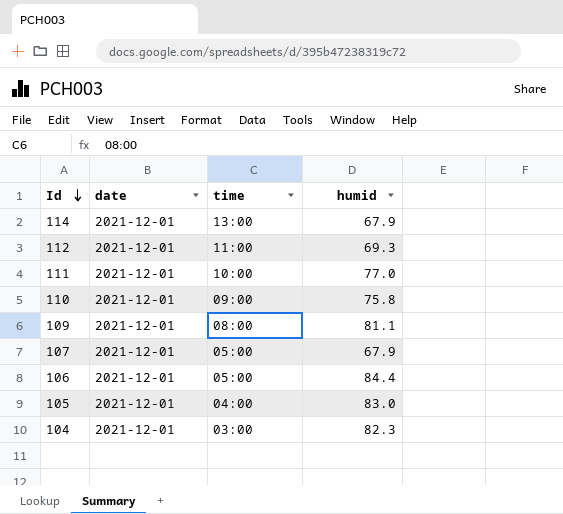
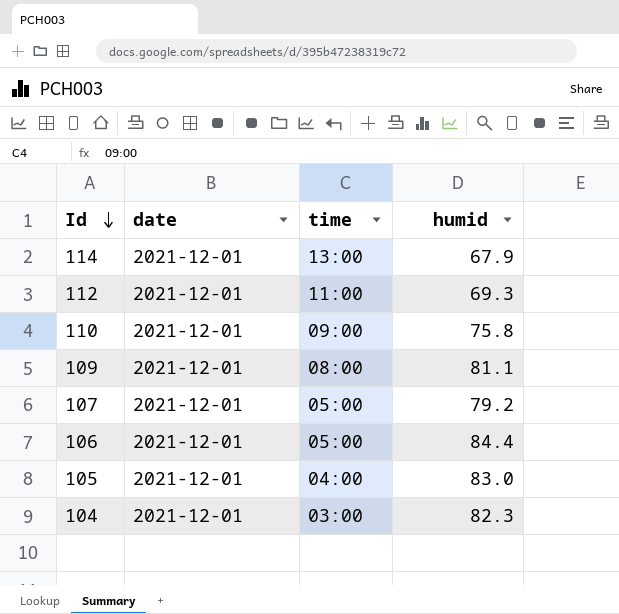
row 111: 2021-12-01 | 10:00 | 77.0 -> none
107 | humid: 67.9 -> 79.2

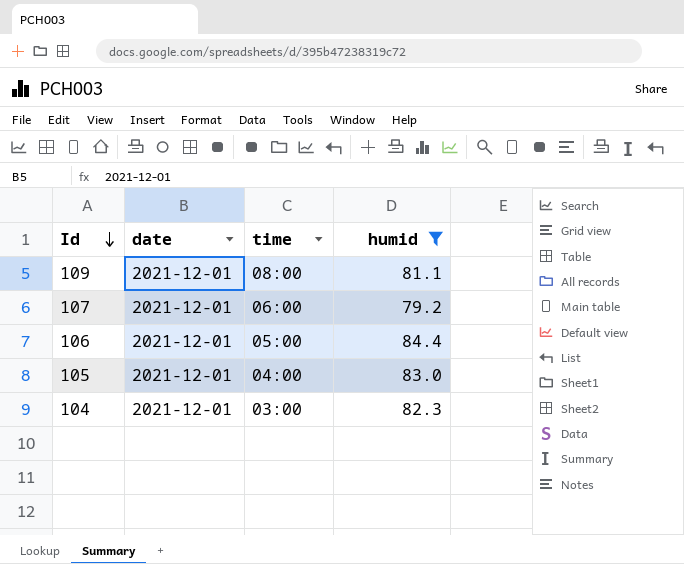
filter: none -> humid >= 79.2
107 | time: 05:00 -> 06:00

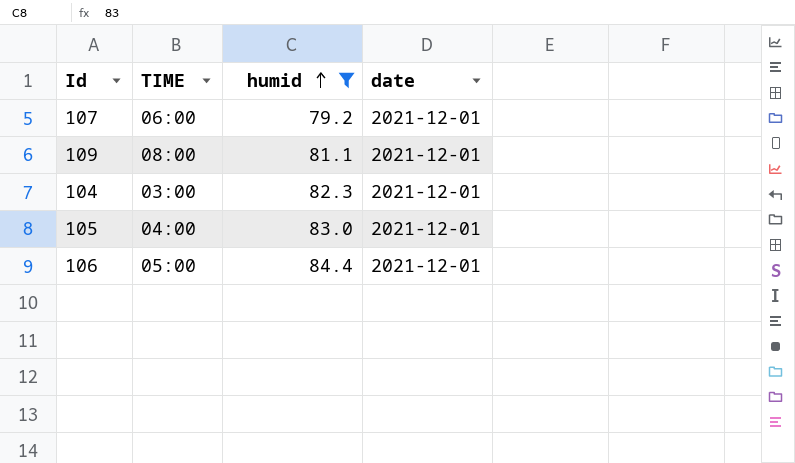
row order: Id descending -> humid ascending
column name: time -> TIME
column date | position: 2 -> 4

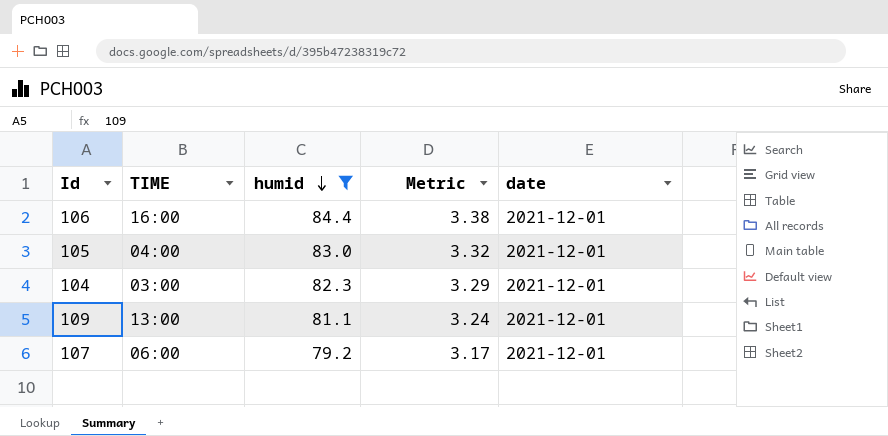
row order: humid ascending -> humid descending
column Metric | formula: none -> [humid] * 0.04
106 | TIME: 05:00 -> 16:00
109 | TIME: 08:00 -> 13:00

